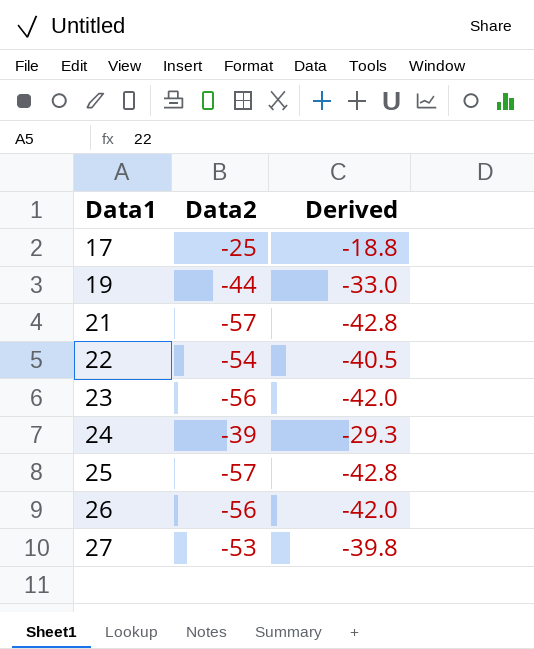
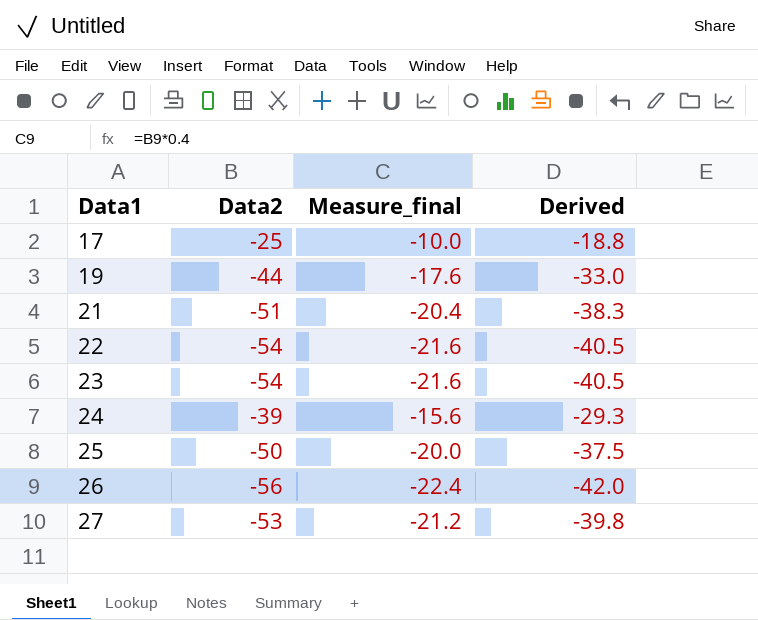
column Measure_final | formula: none -> [Data2] * 0.4
21 | Data2: -57 -> -51
21 | Derived: -42.8 -> -38.3
23 | Data2: -56 -> -54
23 | Derived: -42.0 -> -40.5
25 | Data2: -57 -> -50
25 | Derived: -42.8 -> -37.5

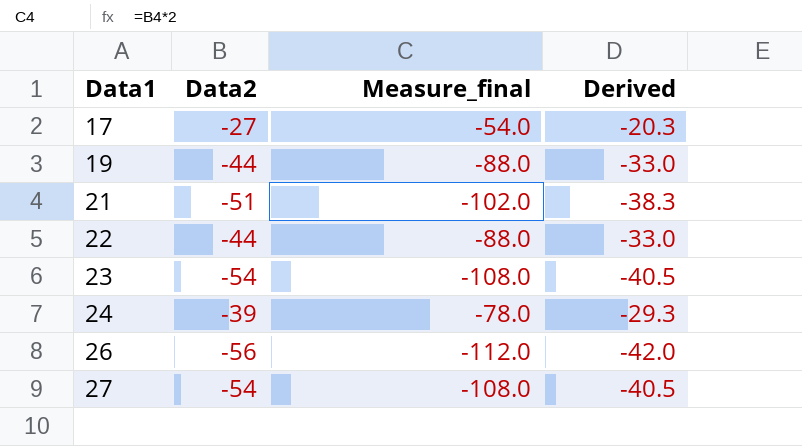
column Measure_final | formula: [Data2] * 0.4 -> [Data2] * 2
row 25: -50 | -20.0 | -37.5 -> none
17 | Data2: -25 -> -27
17 | Derived: -18.8 -> -20.3
22 | Data2: -54 -> -44
22 | Derived: -40.5 -> -33.0
27 | Data2: -53 -> -54
27 | Derived: -39.8 -> -40.5

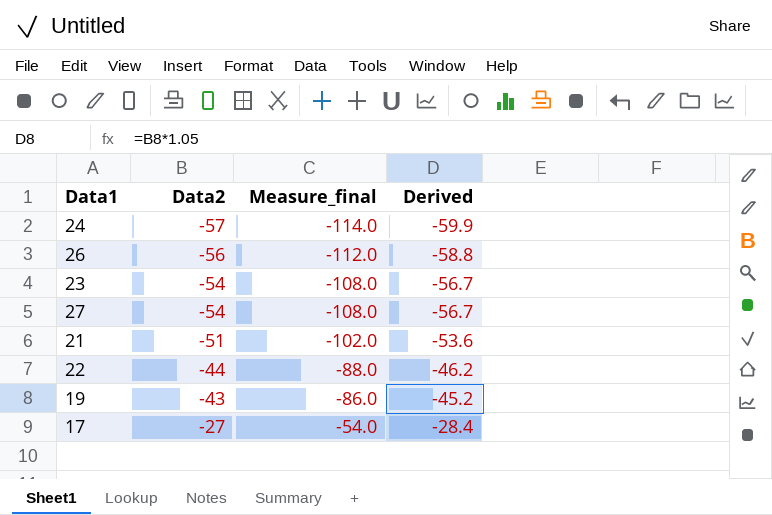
row order: Data1 ascending -> Data2 ascending
column Derived | formula: [Data2] * 0.75 -> [Data2] * 1.05
24 | Data2: -39 -> -57
24 | Measure_final: -78.0 -> -114.0
19 | Data2: -44 -> -43
19 | Measure_final: -88.0 -> -86.0

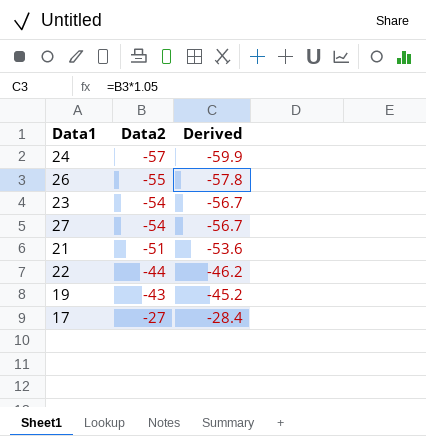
column Measure_final | formula: [Data2] * 2 -> none
26 | Data2: -56 -> -55
26 | Derived: -58.8 -> -57.8

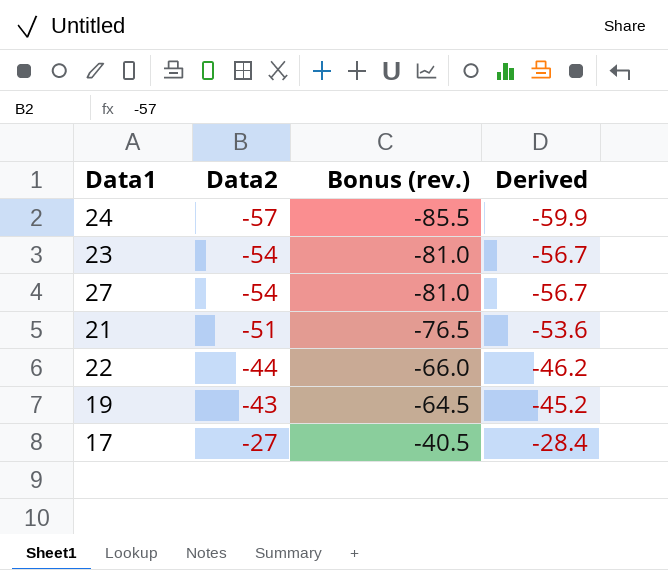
column Bonus (rev.) | formula: none -> [Data2] * 1.5
row 26: -55 | -57.8 -> none

